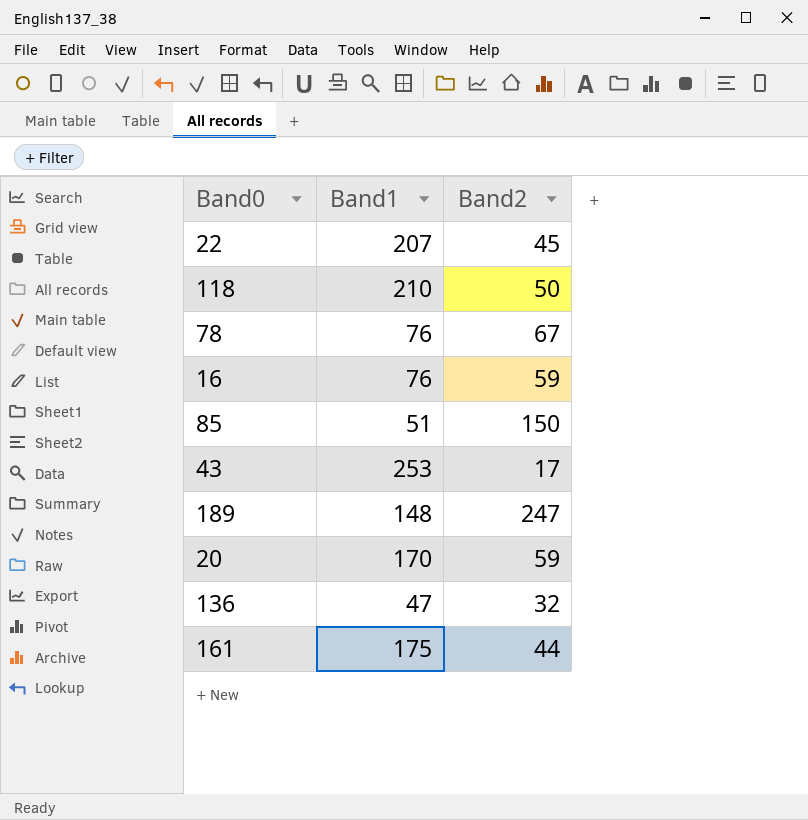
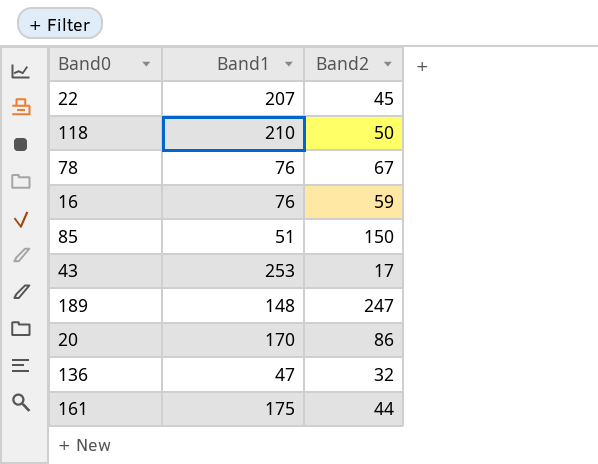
20 | Band2: 59 -> 86

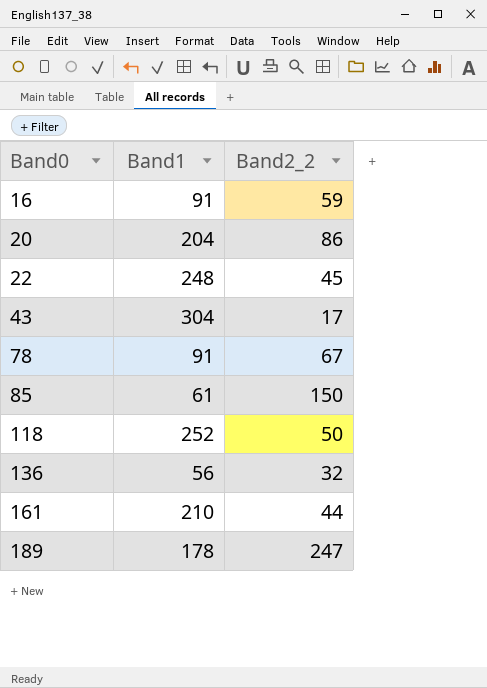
row order: none -> Band0 ascending
column name: Band2 -> Band2_2
16 | Band1: 76 -> 91
20 | Band1: 170 -> 204
22 | Band1: 207 -> 248
43 | Band1: 253 -> 304
78 | Band1: 76 -> 91
85 | Band1: 51 -> 61
118 | Band1: 210 -> 252
136 | Band1: 47 -> 56
161 | Band1: 175 -> 210
189 | Band1: 148 -> 178

